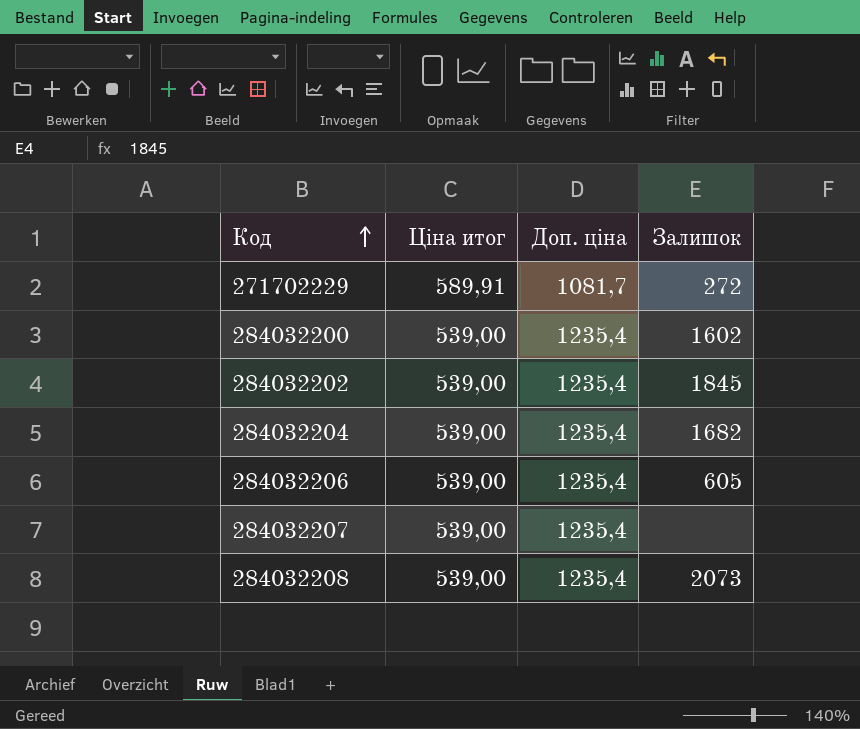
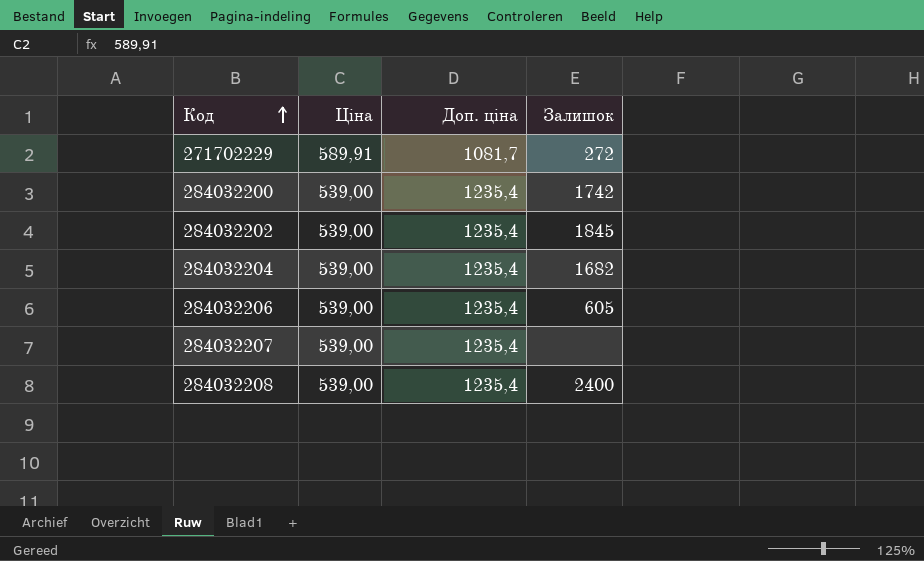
column name: Ціна итог -> Ціна
284032200 | Залишок: 1602 -> 1742
284032208 | Залишок: 2073 -> 2400

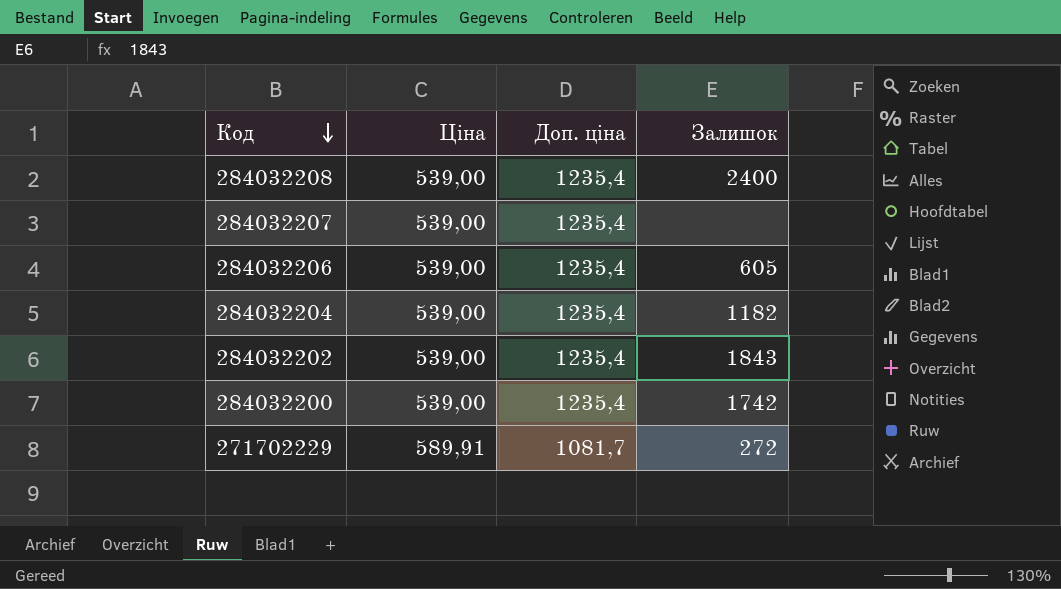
row order: Код ascending -> Код descending
284032204 | Залишок: 1682 -> 1182
284032202 | Залишок: 1845 -> 1843

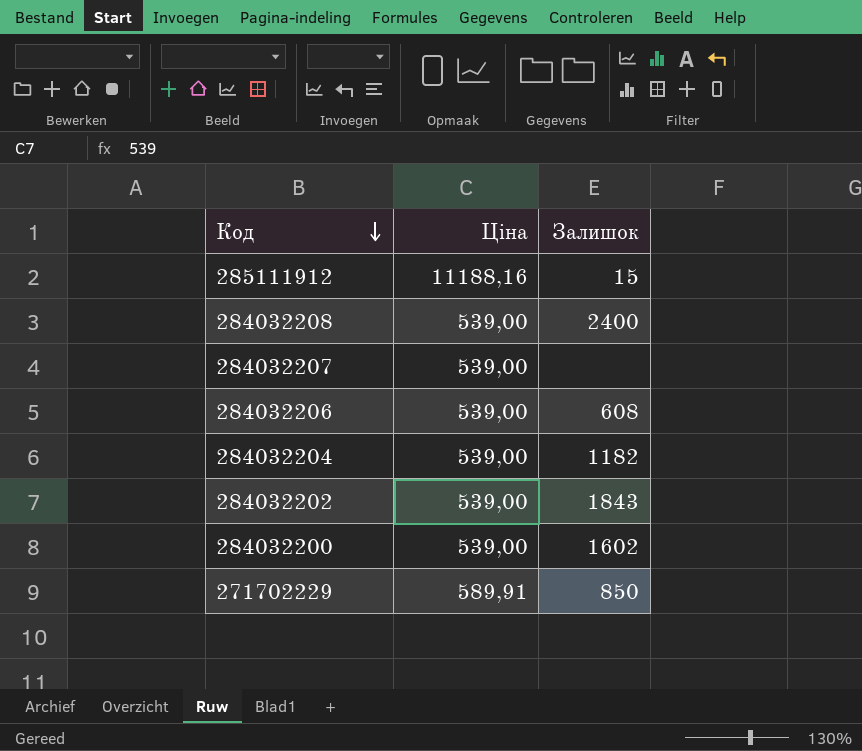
column Доп. ціна | position: 3 -> none
row 285111912: none -> 11188,16 | 15
284032206 | Залишок: 605 -> 608
284032200 | Залишок: 1742 -> 1602
271702229 | Залишок: 272 -> 850

